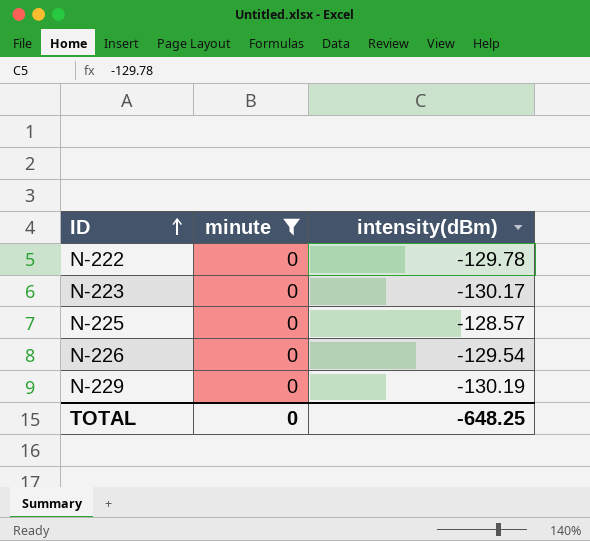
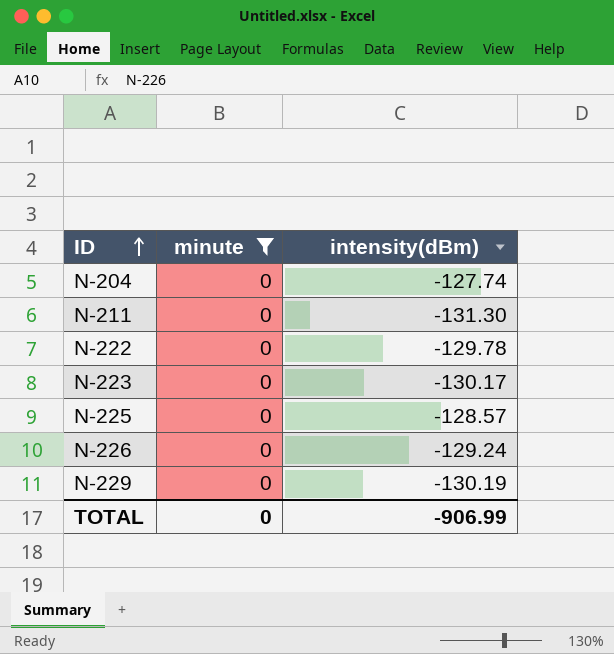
row N-204: none -> 0 | -127.74
row N-211: none -> 0 | -131.30
N-226 | intensity(dBm): -129.54 -> -129.24
TOTAL | intensity(dBm): -648.25 -> -906.99

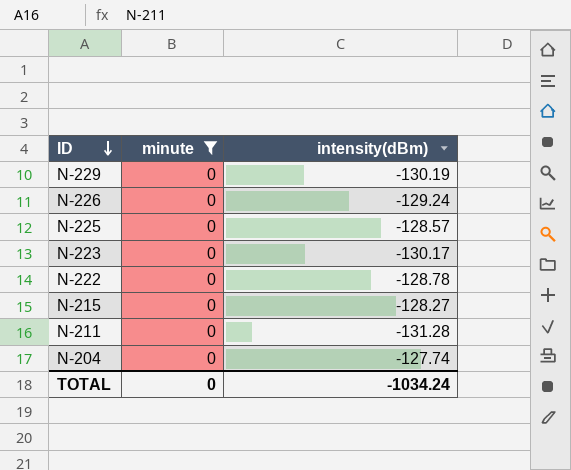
row order: ID ascending -> ID descending
N-222 | intensity(dBm): -129.78 -> -128.78
row N-215: none -> 0 | -128.27
N-211 | intensity(dBm): -131.30 -> -131.28
TOTAL | intensity(dBm): -906.99 -> -1034.24

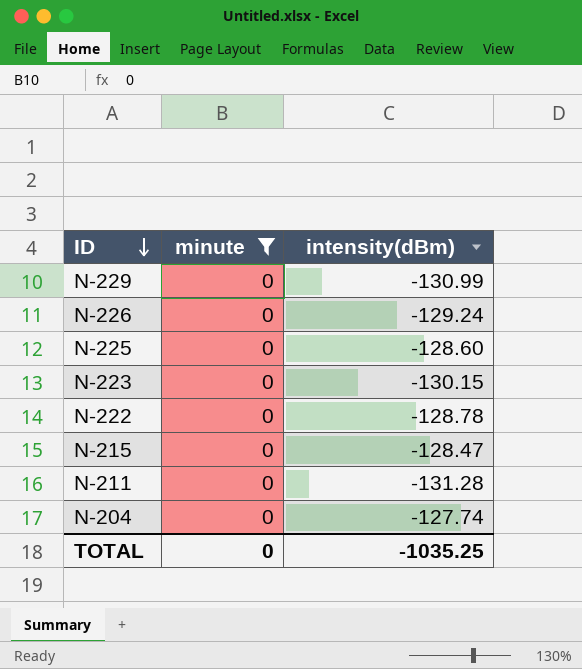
N-229 | intensity(dBm): -130.19 -> -130.99
N-225 | intensity(dBm): -128.57 -> -128.60
N-223 | intensity(dBm): -130.17 -> -130.15
N-215 | intensity(dBm): -128.27 -> -128.47
TOTAL | intensity(dBm): -1034.24 -> -1035.25

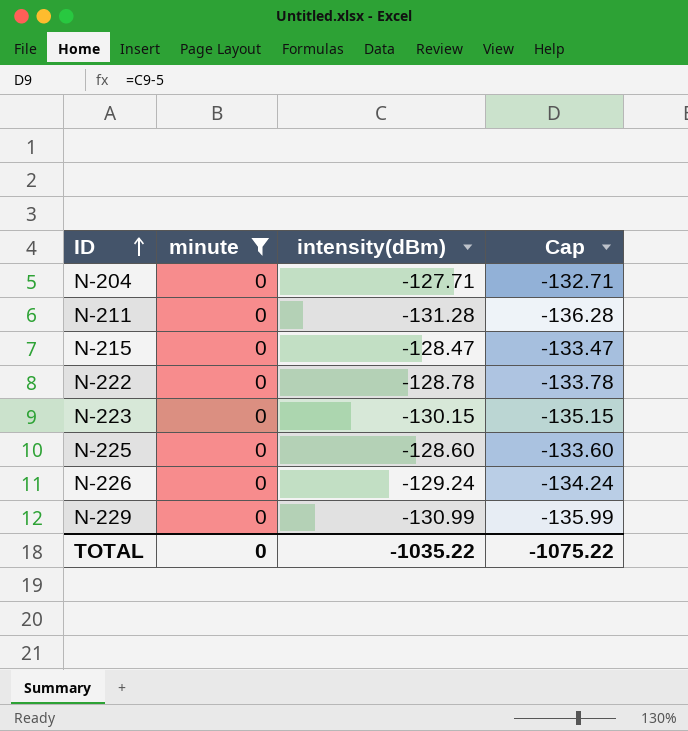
row order: ID descending -> ID ascending
column Cap | formula: none -> [intensity(dBm)] - 5
N-204 | intensity(dBm): -127.74 -> -127.71
TOTAL | intensity(dBm): -1035.25 -> -1035.22

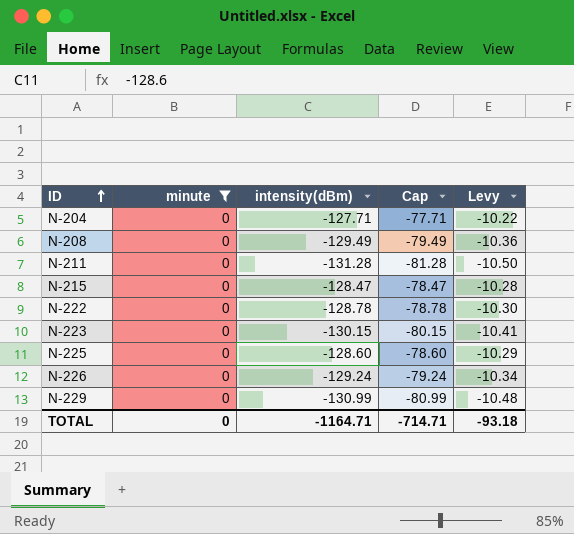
column Cap | formula: [intensity(dBm)] - 5 -> [intensity(dBm)] + 50
column Levy | formula: none -> [intensity(dBm)] * 0.08
row N-208: none -> 0 | -129.49 | -79.49 | -10.36
TOTAL | intensity(dBm): -1035.22 -> -1164.71
TOTAL | Cap: -1075.22 -> -714.71

